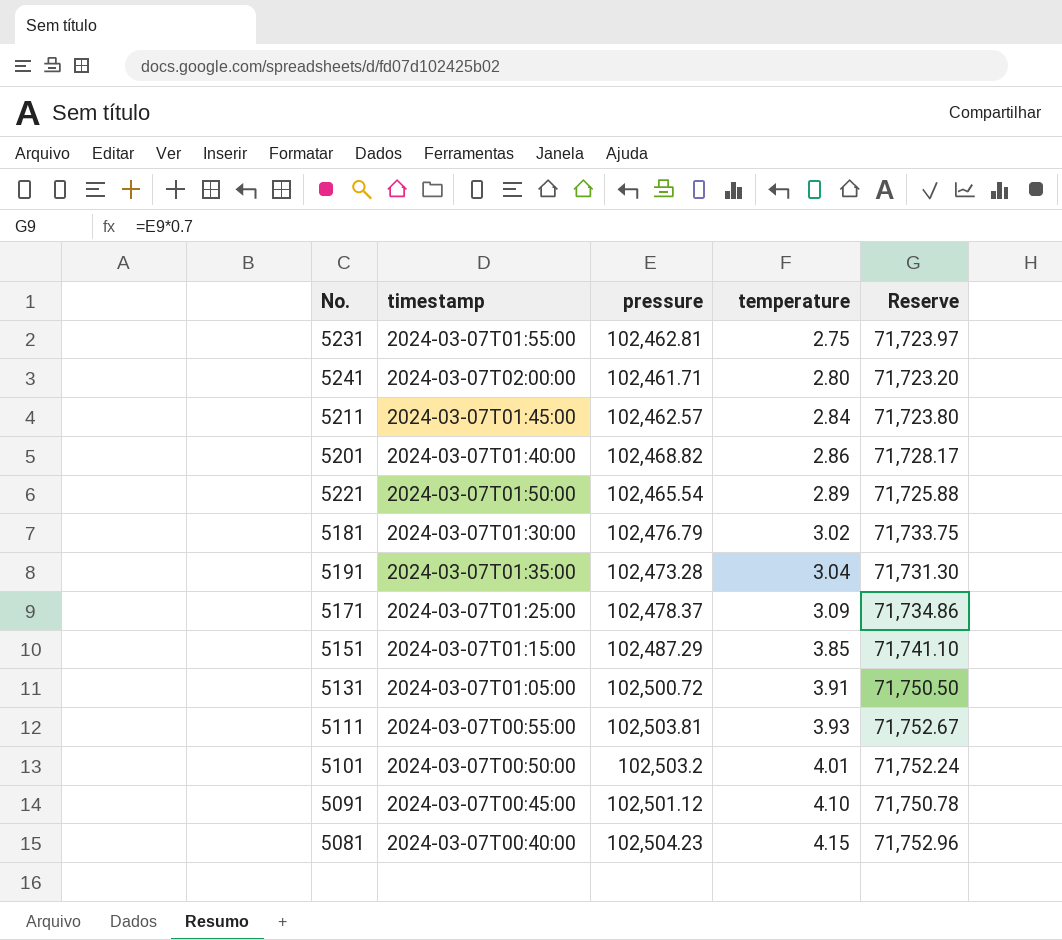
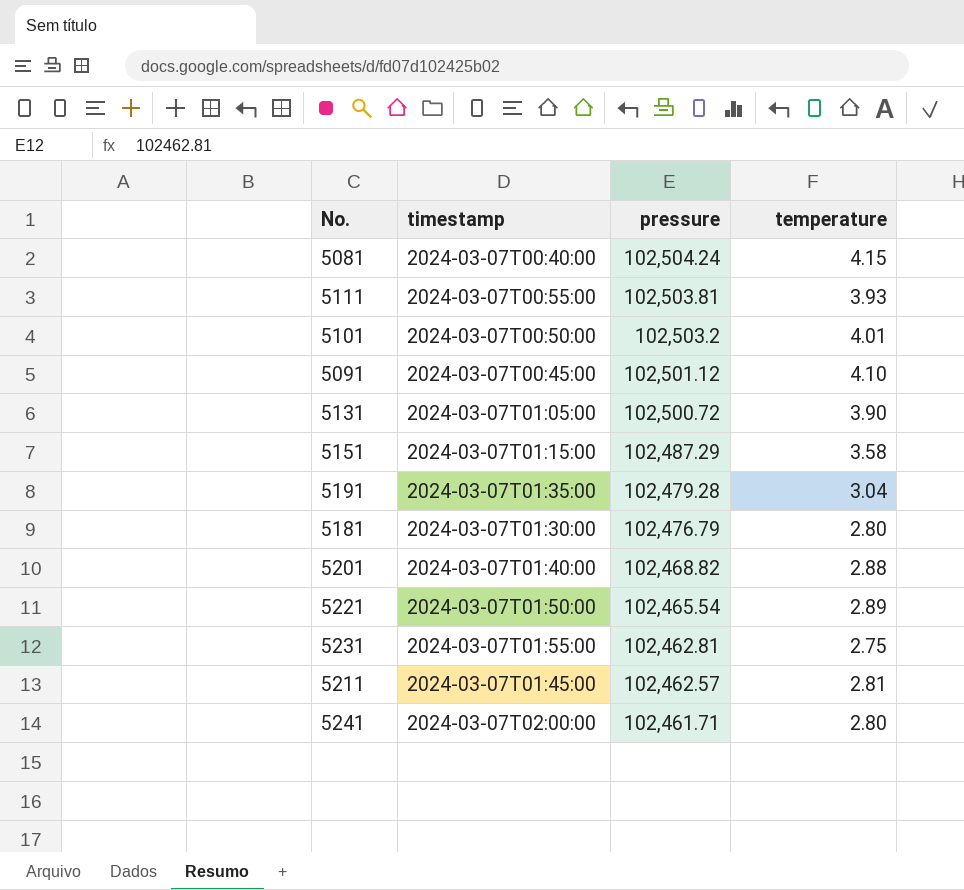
row order: temperature ascending -> pressure descending
column Reserve | formula: [pressure] * 0.7 -> none
row 5171: 2024-03-07T01:25:00 | 102,478.37 | 3.09 | 71,734.86 -> none
5081 | pressure: 102,504.23 -> 102,504.24
5131 | temperature: 3.91 -> 3.90
5151 | temperature: 3.85 -> 3.58
5191 | pressure: 102,473.28 -> 102,479.28
5181 | temperature: 3.02 -> 2.80
5201 | temperature: 2.86 -> 2.88
5211 | temperature: 2.84 -> 2.81

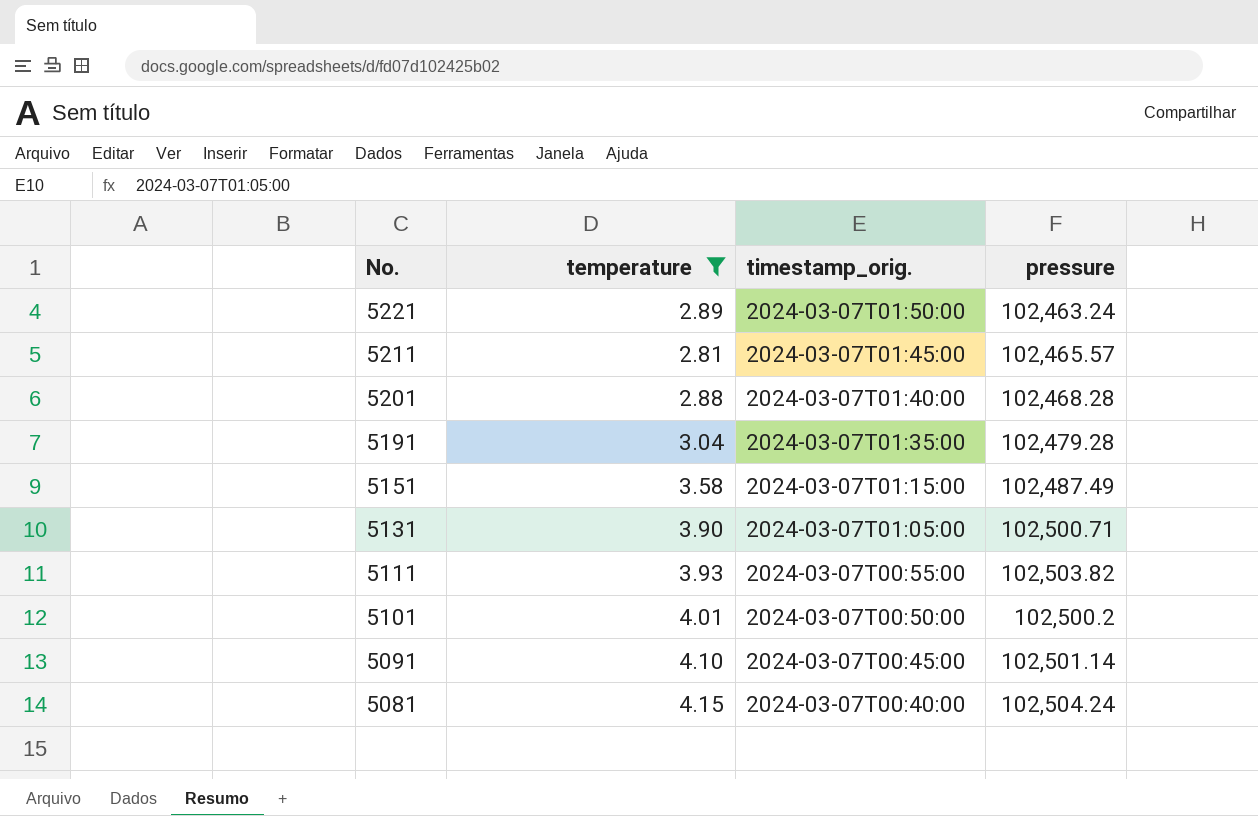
filter: none -> temperature >= 2.81
row order: pressure descending -> No. descending
column temperature | position: 4 -> 2
column name: timestamp -> timestamp_orig.
5221 | pressure: 102,465.54 -> 102,463.24
5211 | pressure: 102,462.57 -> 102,465.57
5201 | pressure: 102,468.82 -> 102,468.28
5151 | pressure: 102,487.29 -> 102,487.49
5131 | pressure: 102,500.72 -> 102,500.71
5111 | pressure: 102,503.81 -> 102,503.82
5101 | pressure: 102,503.2 -> 102,500.2
5091 | pressure: 102,501.12 -> 102,501.14

